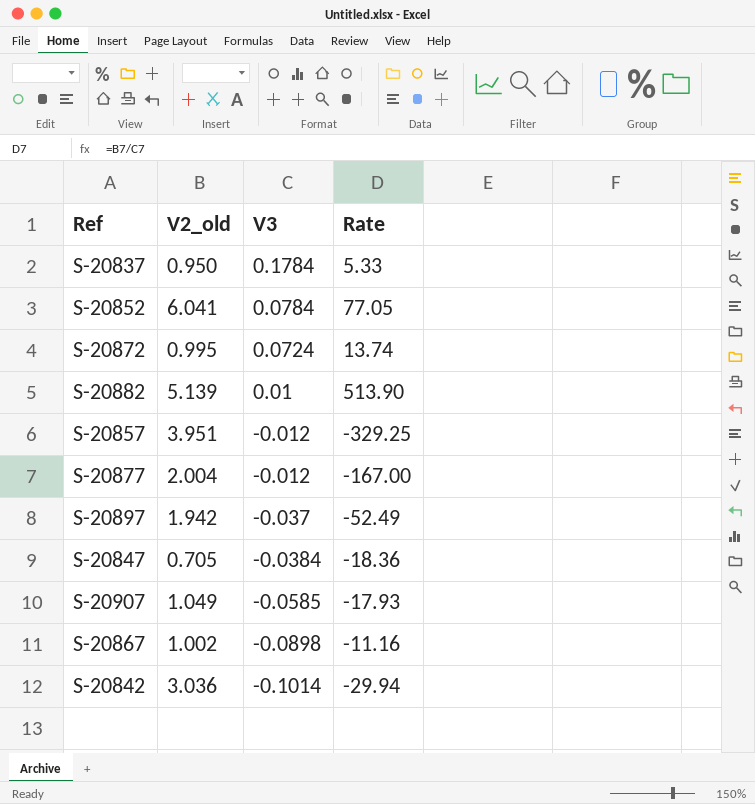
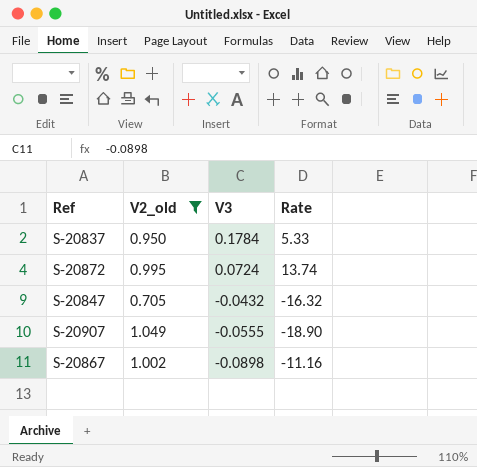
filter: none -> V2_old <= 1.049
S-20847 | V3: -0.0384 -> -0.0432
S-20847 | Rate: -18.36 -> -16.32
S-20907 | V3: -0.0585 -> -0.0555
S-20907 | Rate: -17.93 -> -18.90

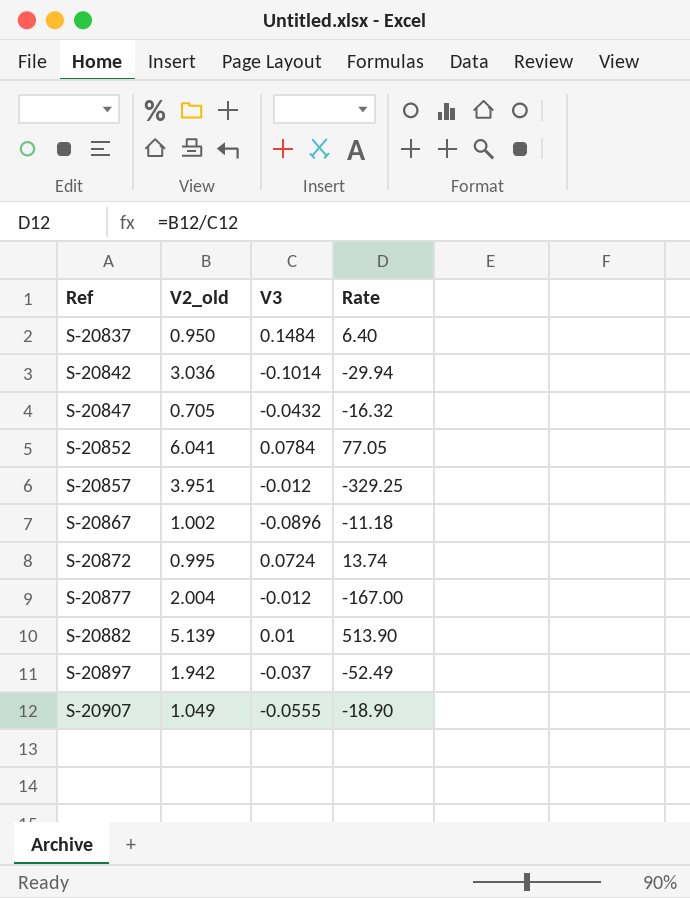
filter: V2_old <= 1.049 -> none
row order: V3 descending -> Ref ascending
S-20837 | V3: 0.1784 -> 0.1484
S-20837 | Rate: 5.33 -> 6.40
S-20867 | V3: -0.0898 -> -0.0896
S-20867 | Rate: -11.16 -> -11.18

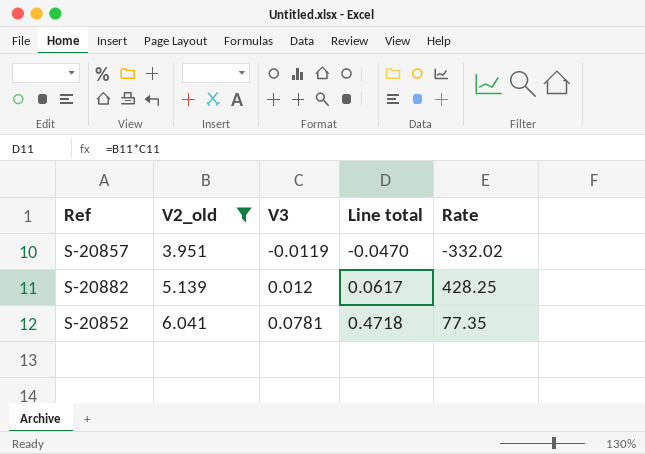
filter: none -> V2_old >= 3.951
row order: Ref ascending -> V2_old ascending
column Line total | formula: none -> [V2_old] * [V3]
S-20857 | V3: -0.012 -> -0.0119
S-20857 | Rate: -329.25 -> -332.02
S-20882 | V3: 0.01 -> 0.012
S-20882 | Rate: 513.90 -> 428.25
S-20852 | V3: 0.0784 -> 0.0781
S-20852 | Rate: 77.05 -> 77.35

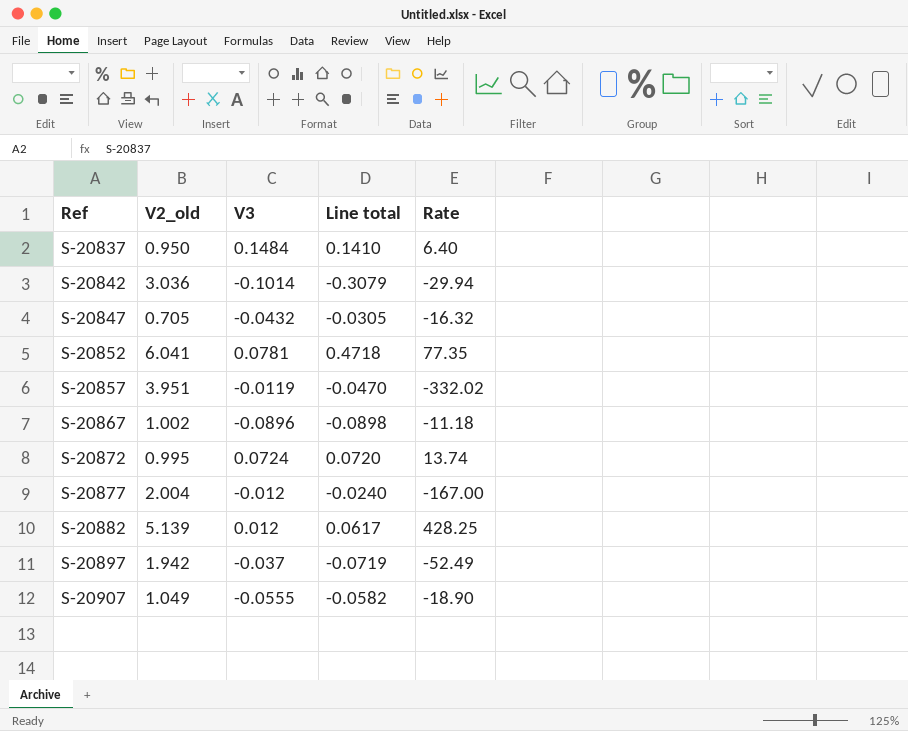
filter: V2_old >= 3.951 -> none
row order: V2_old ascending -> Ref ascending

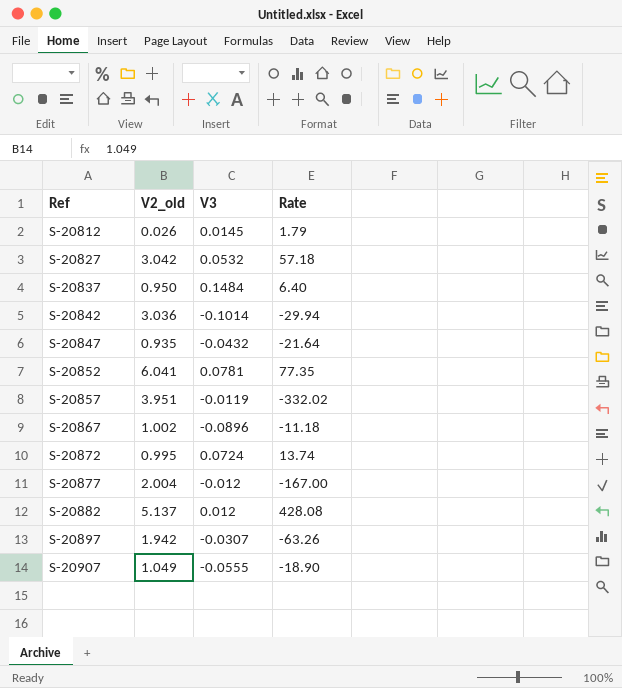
column Line total | formula: [V2_old] * [V3] -> none
row S-20812: none -> 0.026 | 0.0145 | 1.79
row S-20827: none -> 3.042 | 0.0532 | 57.18
S-20847 | V2_old: 0.705 -> 0.935
S-20847 | Rate: -16.32 -> -21.64
S-20882 | V2_old: 5.139 -> 5.137
S-20882 | Rate: 428.25 -> 428.08
S-20897 | V3: -0.037 -> -0.0307
S-20897 | Rate: -52.49 -> -63.26

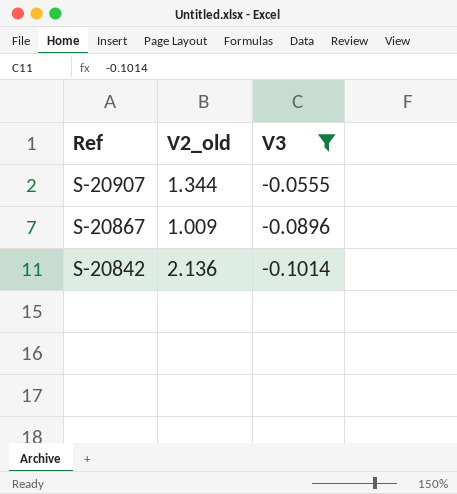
filter: none -> V3 <= -0.0555
row order: Ref ascending -> Ref descending
column Rate | formula: [V2_old] / [V3] -> none
S-20907 | V2_old: 1.049 -> 1.344
S-20867 | V2_old: 1.002 -> 1.009
S-20842 | V2_old: 3.036 -> 2.136

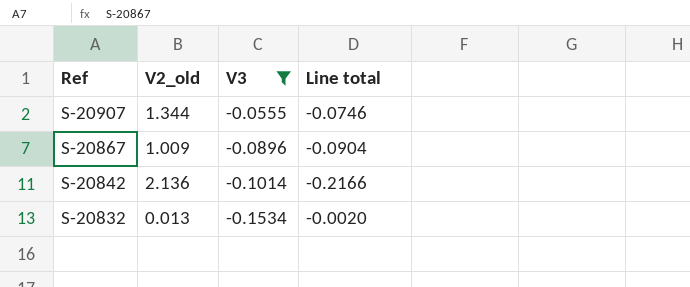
column Line total | formula: none -> [V2_old] * [V3]
row S-20832: none -> 0.013 | -0.1534 | -0.0020

